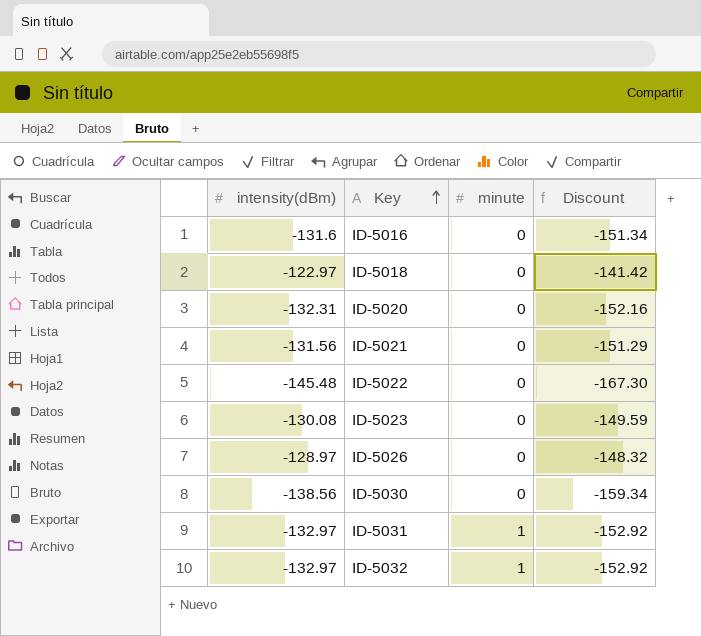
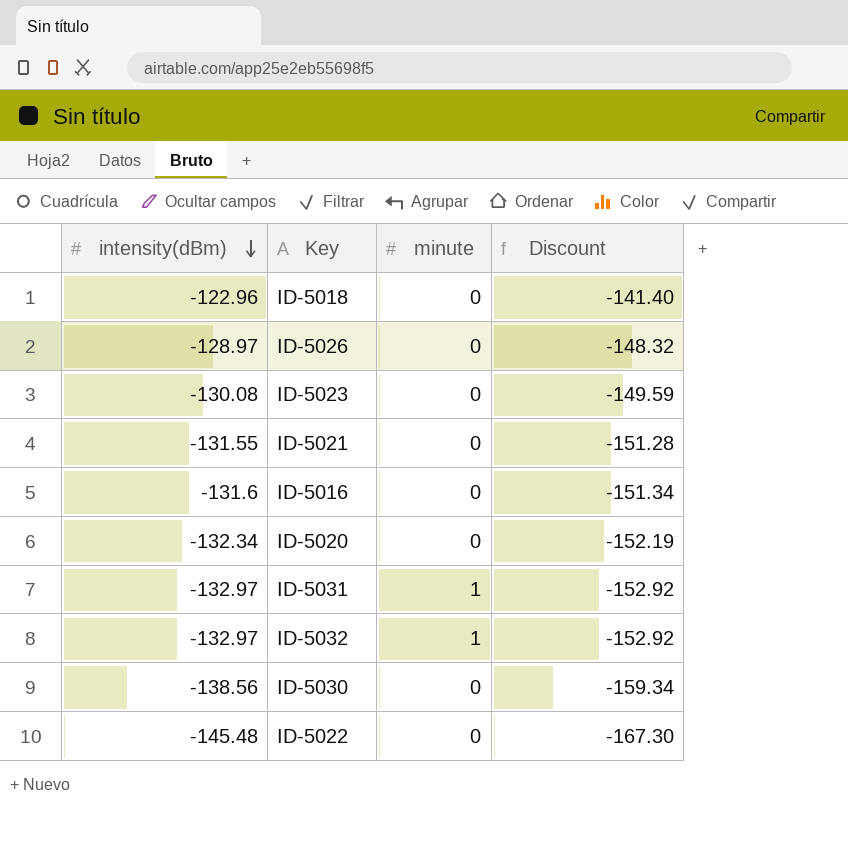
row order: Key ascending -> intensity(dBm) descending
ID-5018 | intensity(dBm): -122.97 -> -122.96
ID-5018 | Discount: -141.42 -> -141.40
ID-5021 | intensity(dBm): -131.56 -> -131.55
ID-5021 | Discount: -151.29 -> -151.28
ID-5020 | intensity(dBm): -132.31 -> -132.34
ID-5020 | Discount: -152.16 -> -152.19

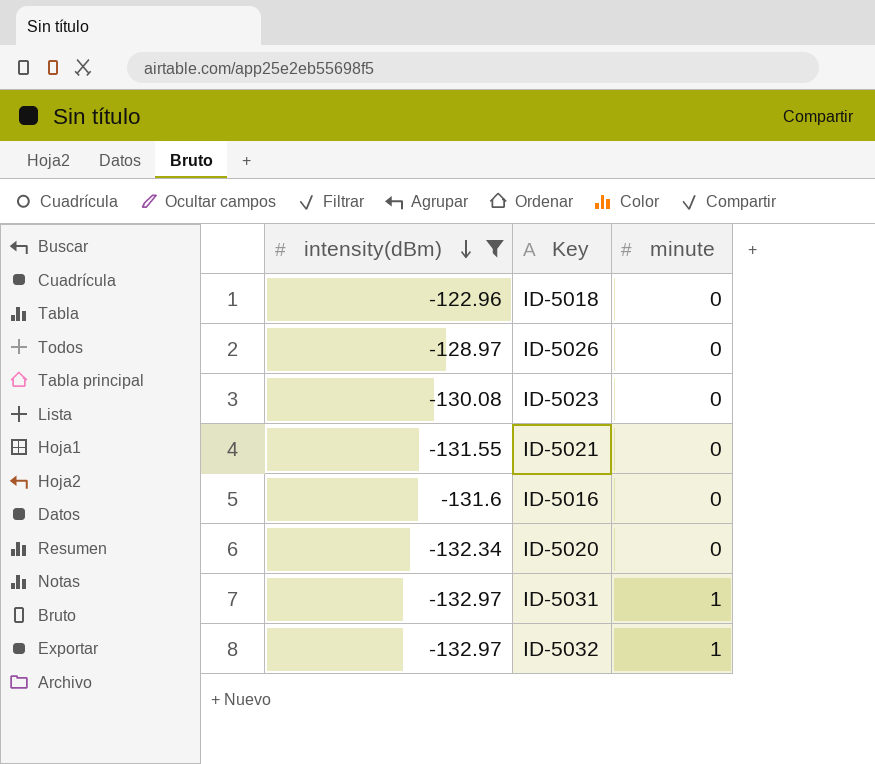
filter: none -> intensity(dBm) >= -132.97
column Discount | formula: [intensity(dBm)] * 1.15 -> none

